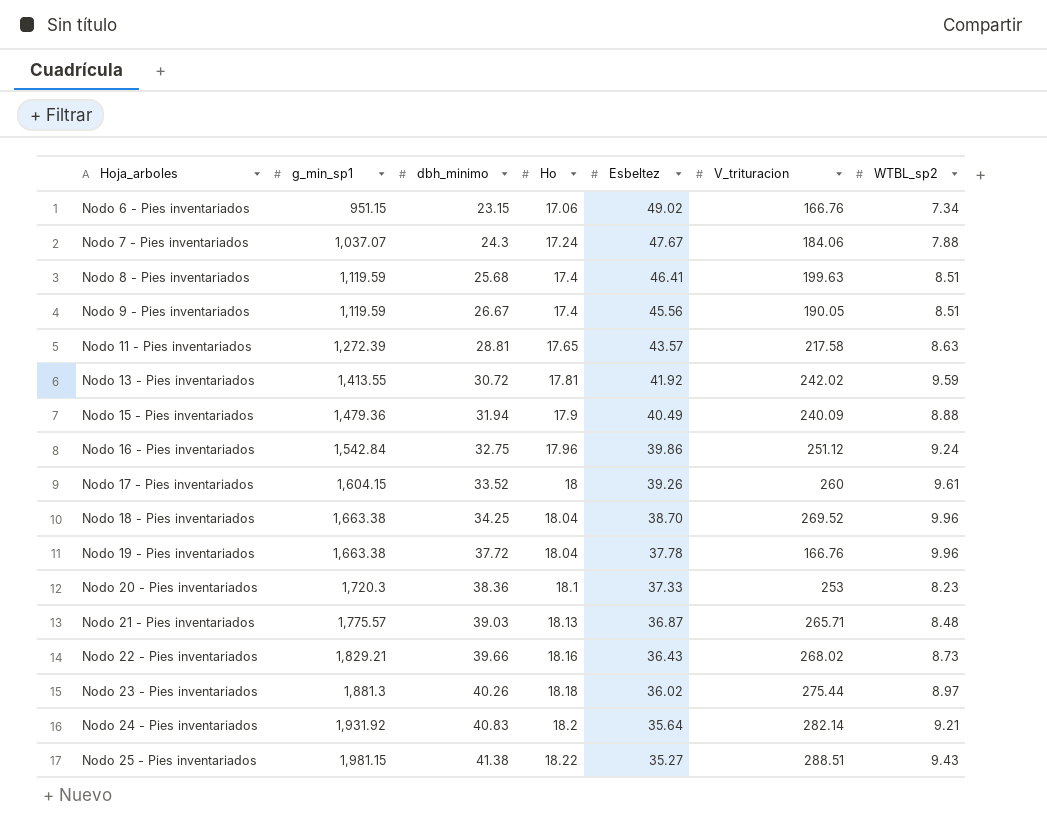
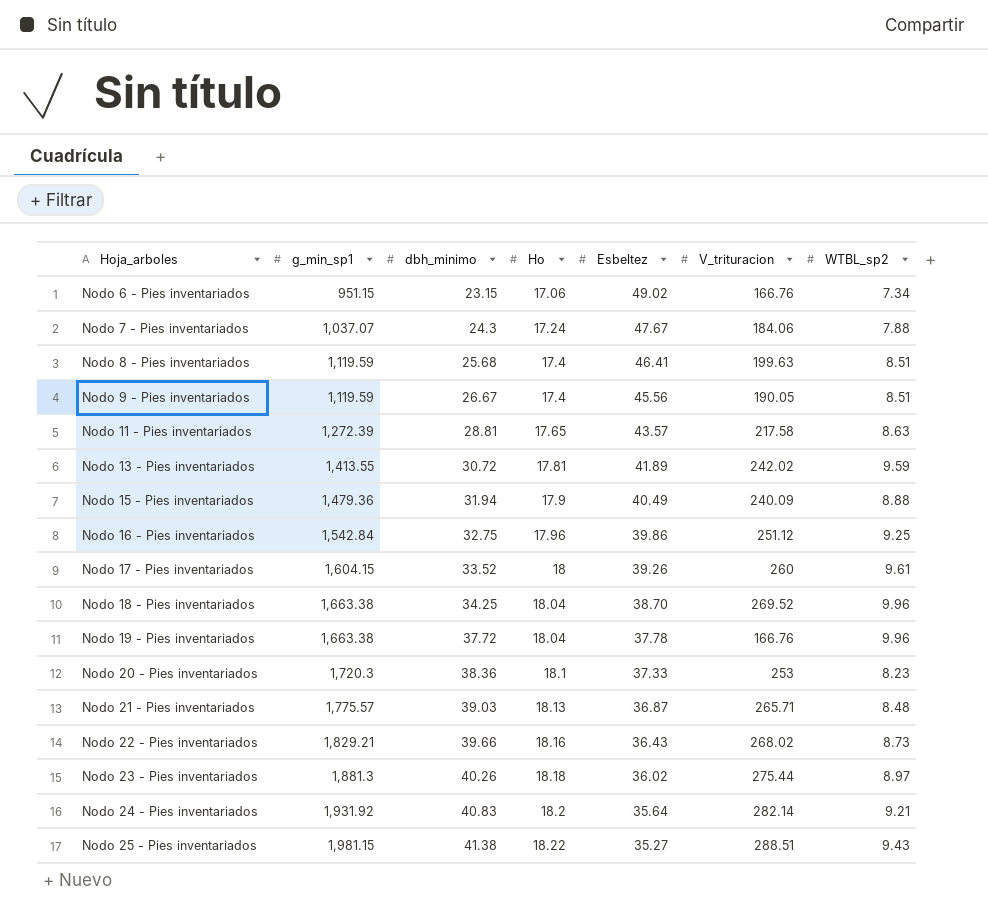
Nodo 13 - Pies inventariados | Esbeltez: 41.92 -> 41.89
Nodo 16 - Pies inventariados | WTBL_sp2: 9.24 -> 9.25

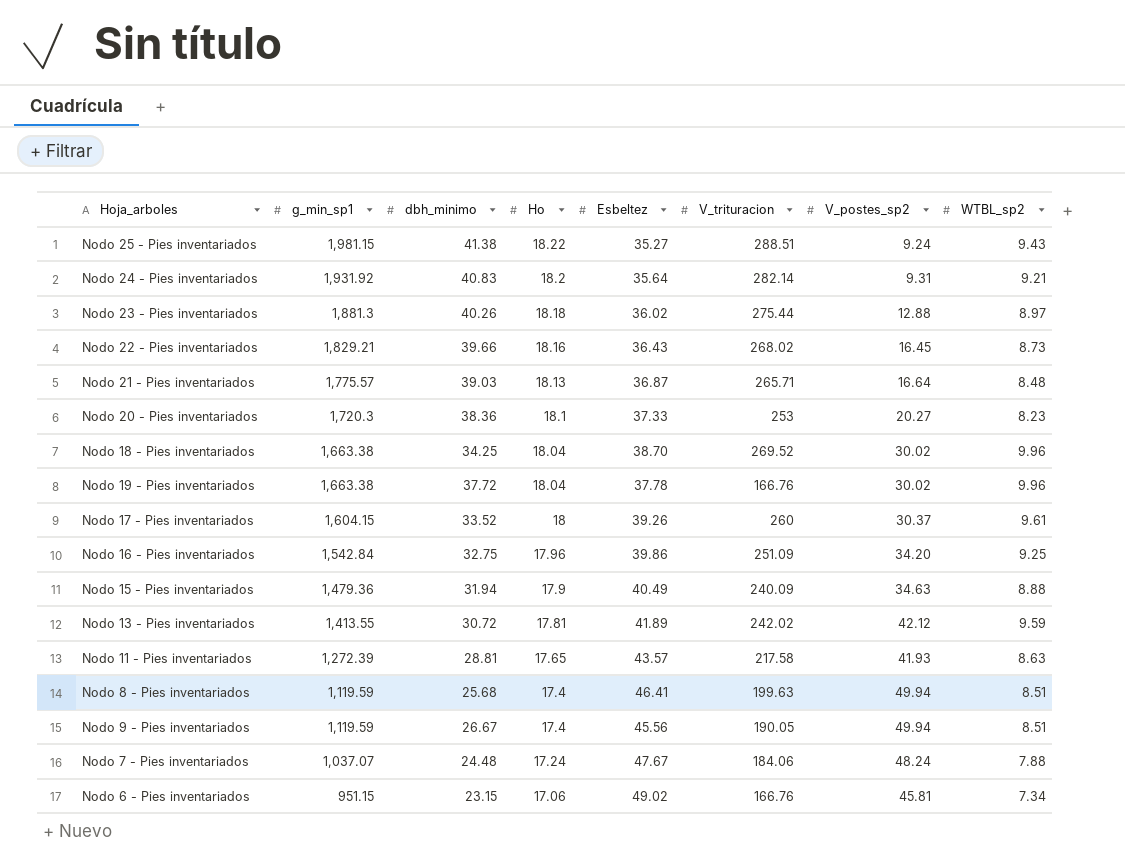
row order: Hoja_arboles ascending -> g_min_sp1 descending
column V_postes_sp2 | position: none -> 7
Nodo 16 - Pies inventariados | V_trituracion: 251.12 -> 251.09
Nodo 7 - Pies inventariados | dbh_minimo: 24.3 -> 24.48

